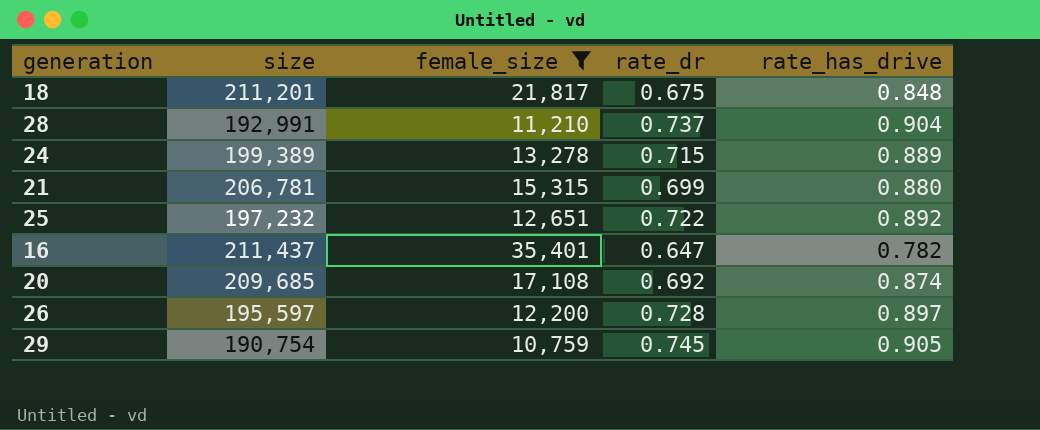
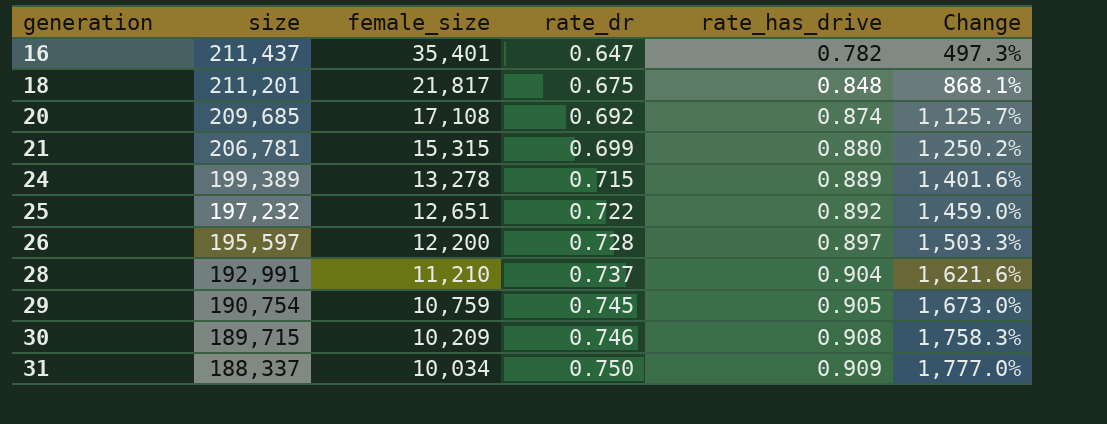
filter: female_size >= 10,759 -> none
row order: none -> generation ascending
column Change | formula: none -> ([size] - [female_size]) / [female_size]

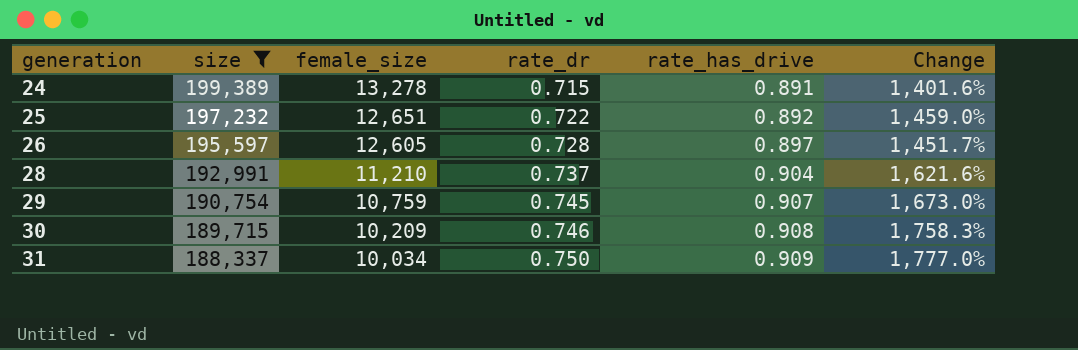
filter: none -> size <= 199,389
24 | rate_has_drive: 0.889 -> 0.891
26 | female_size: 12,200 -> 12,605
26 | Change: 1,503.3% -> 1,451.7%
29 | rate_has_drive: 0.905 -> 0.907

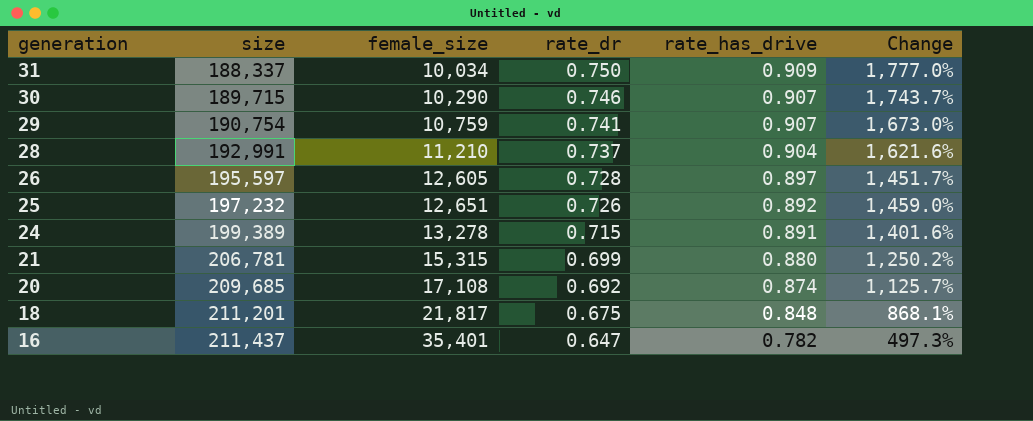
filter: size <= 199,389 -> none
row order: generation ascending -> generation descending
30 | female_size: 10,209 -> 10,290
30 | rate_has_drive: 0.908 -> 0.907
30 | Change: 1,758.3% -> 1,743.7%
29 | rate_dr: 0.745 -> 0.741
25 | rate_dr: 0.722 -> 0.726

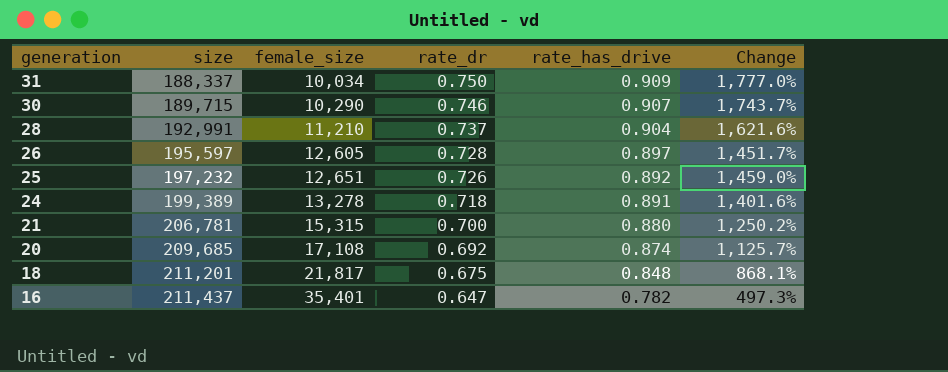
row 29: 190,754 | 10,759 | 0.741 | 0.907 | 1,673.0% -> none
24 | rate_dr: 0.715 -> 0.718
21 | rate_dr: 0.699 -> 0.700

